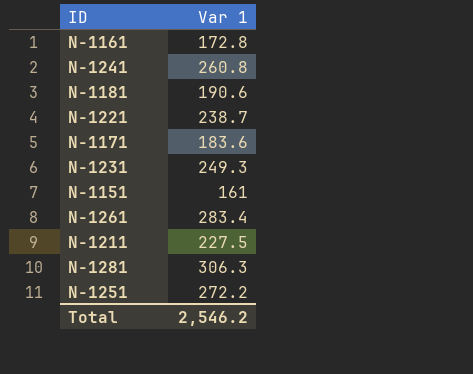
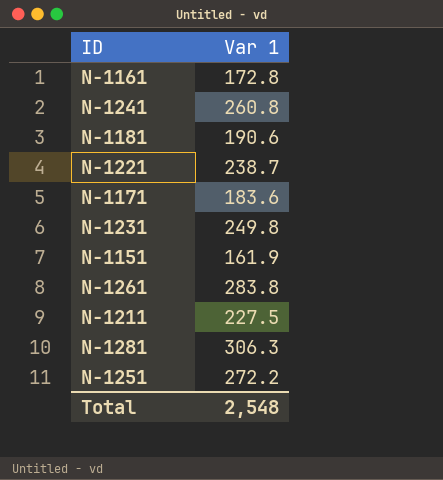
N-1231 | Var 1: 249.3 -> 249.8
N-1151 | Var 1: 161 -> 161.9
N-1261 | Var 1: 283.4 -> 283.8
Total | Var 1: 2,546.2 -> 2,548

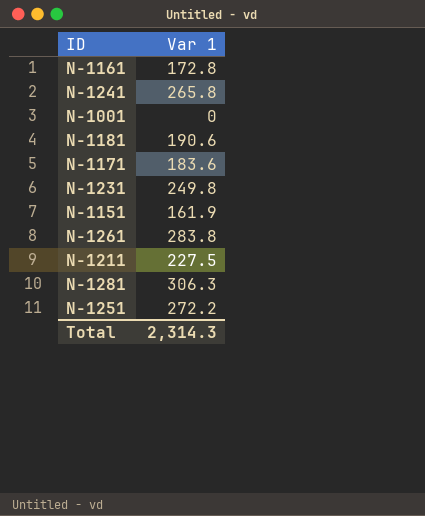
row N-1221: 238.7 -> none
N-1241 | Var 1: 260.8 -> 265.8
row N-1001: none -> 0
Total | Var 1: 2,548 -> 2,314.3

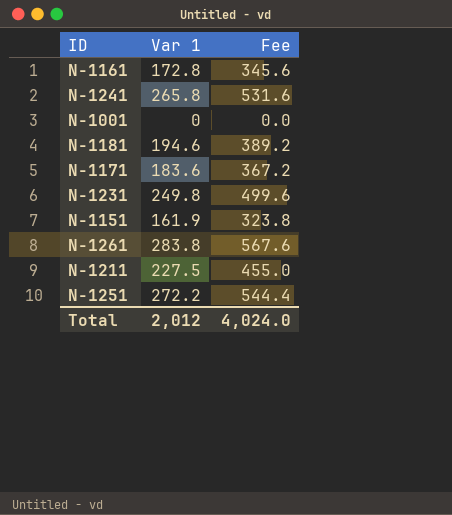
column Fee | formula: none -> [Var 1] * 2
row N-1281: 306.3 -> none
N-1181 | Var 1: 190.6 -> 194.6
Total | Var 1: 2,314.3 -> 2,012

